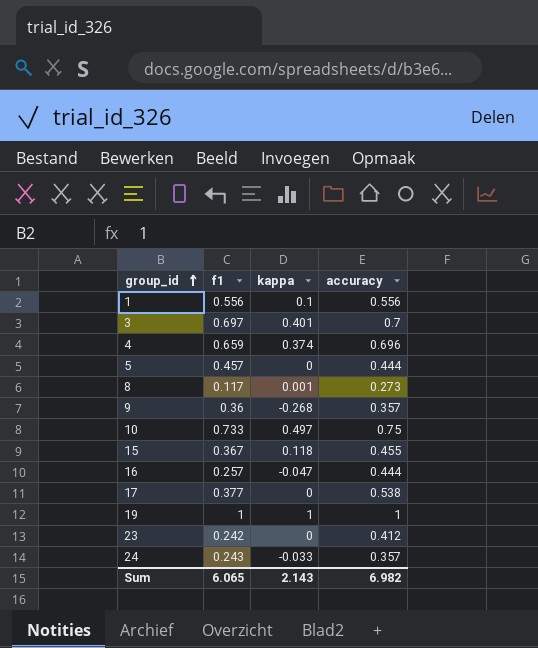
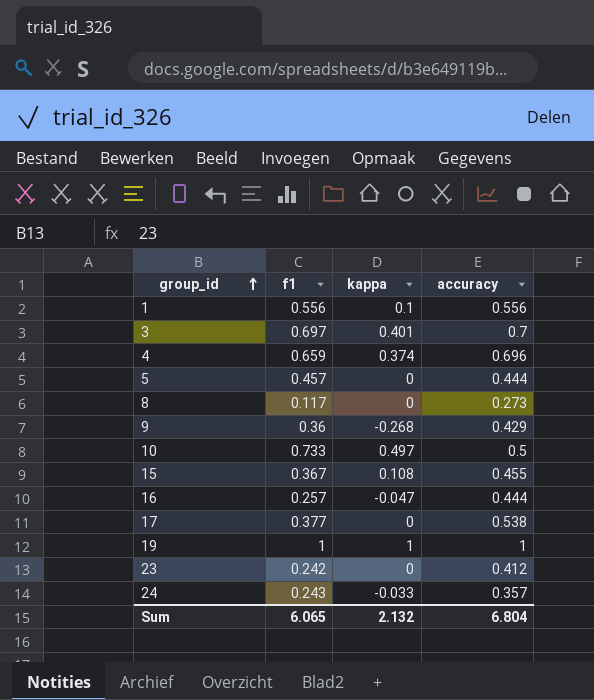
8 | kappa: 0.001 -> 0
9 | accuracy: 0.357 -> 0.429
10 | accuracy: 0.75 -> 0.5
15 | kappa: 0.118 -> 0.108
Sum | kappa: 2.143 -> 2.132
Sum | accuracy: 6.982 -> 6.804

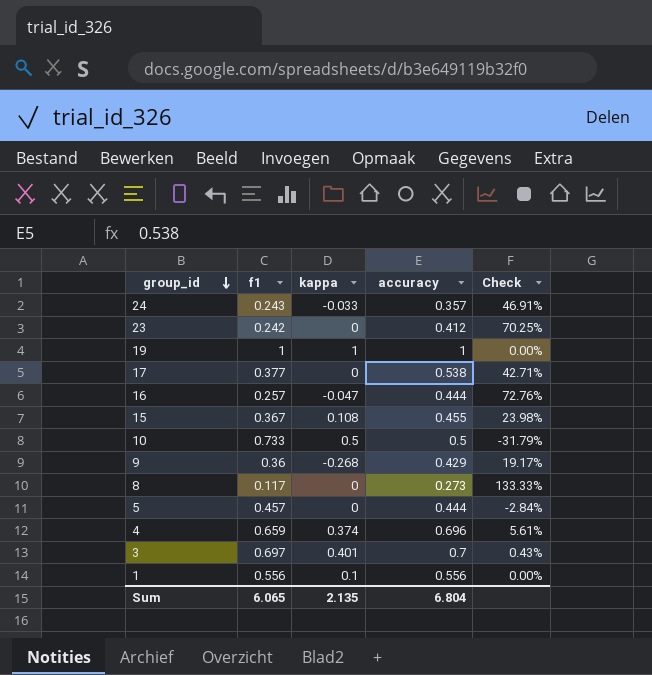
row order: group_id ascending -> group_id descending
column Check | formula: none -> ([accuracy] - [f1]) / [f1]
10 | kappa: 0.497 -> 0.5
Sum | kappa: 2.132 -> 2.135

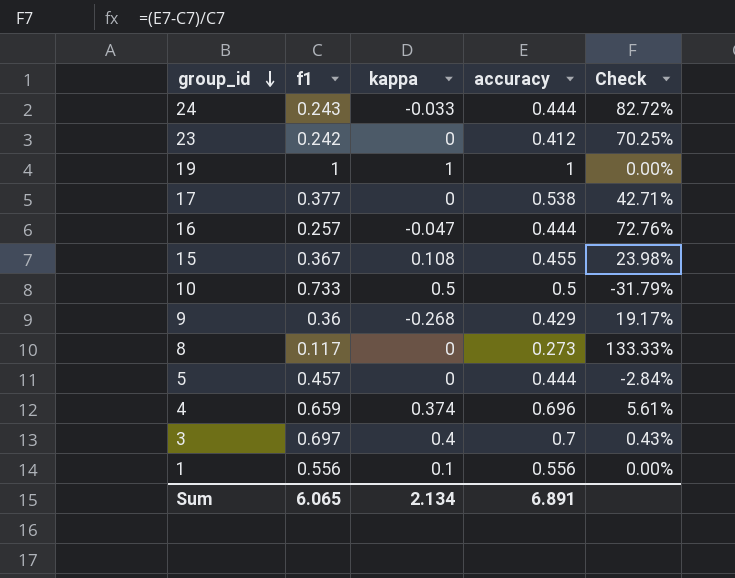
24 | accuracy: 0.357 -> 0.444
24 | Check: 46.91% -> 82.72%
3 | kappa: 0.401 -> 0.4
Sum | kappa: 2.135 -> 2.134
Sum | accuracy: 6.804 -> 6.891

